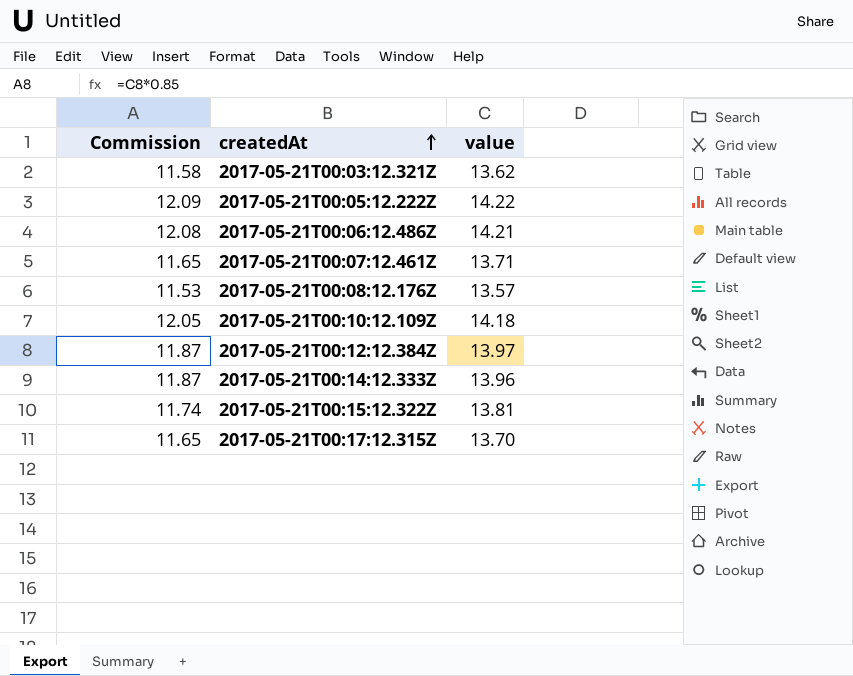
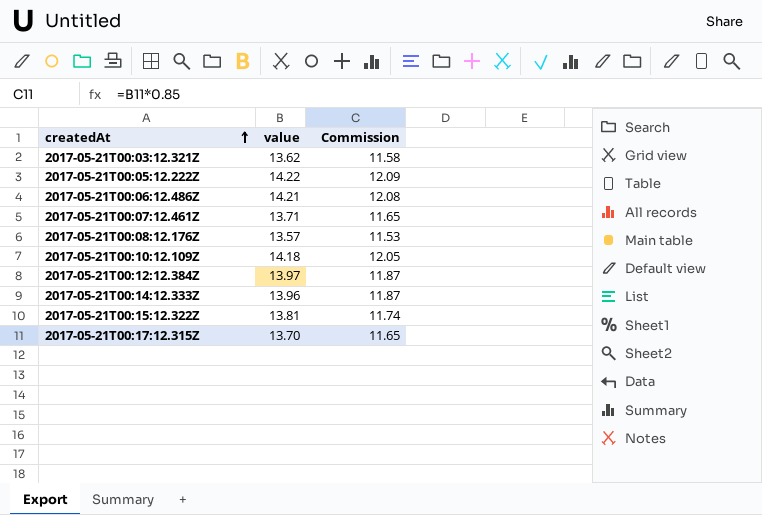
column Commission | position: 1 -> 3

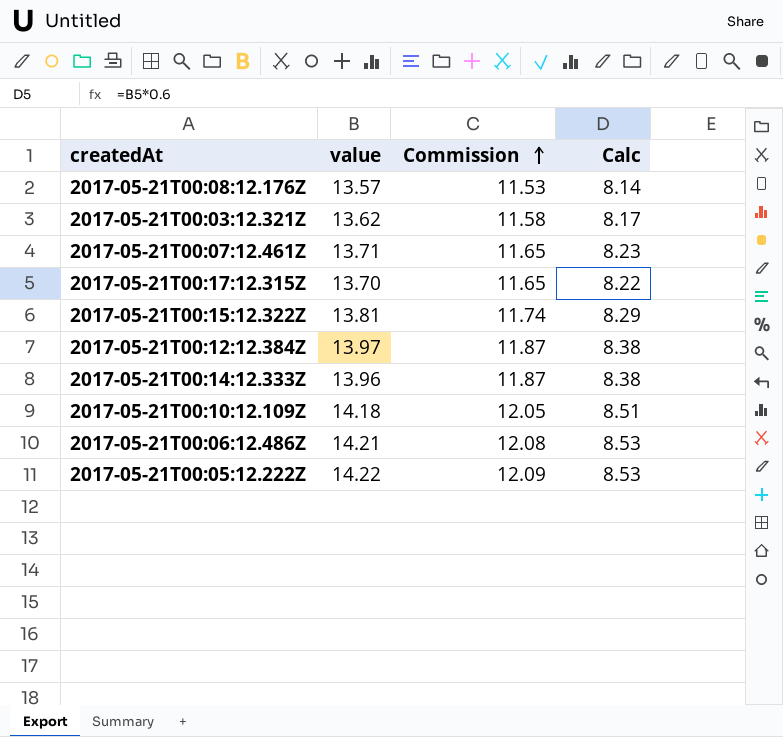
row order: createdAt ascending -> Commission ascending
column Calc | formula: none -> [value] * 0.6

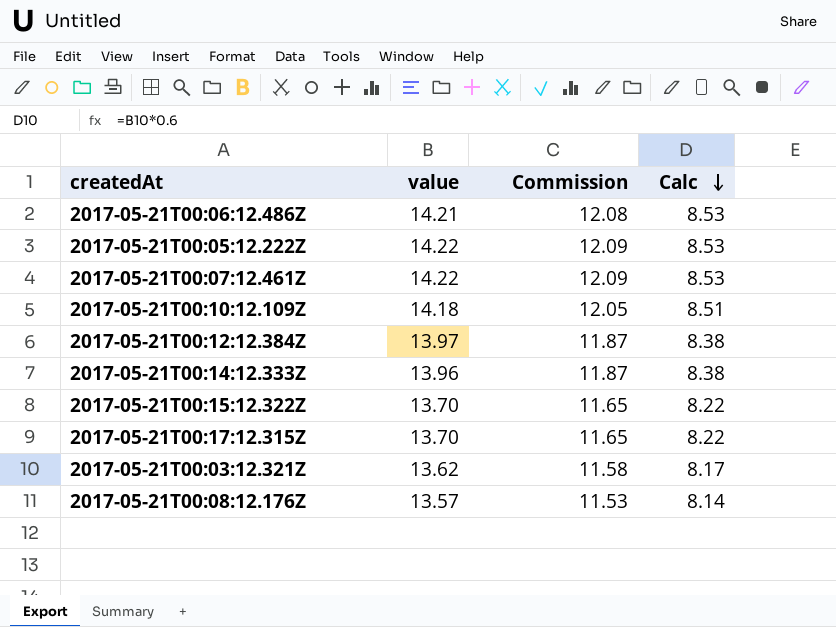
row order: Commission ascending -> Calc descending
2017-05-21T00:07:12.461Z | value: 13.71 -> 14.22
2017-05-21T00:07:12.461Z | Commission: 11.65 -> 12.09
2017-05-21T00:07:12.461Z | Calc: 8.23 -> 8.53
2017-05-21T00:15:12.322Z | value: 13.81 -> 13.70
2017-05-21T00:15:12.322Z | Commission: 11.74 -> 11.65
2017-05-21T00:15:12.322Z | Calc: 8.29 -> 8.22

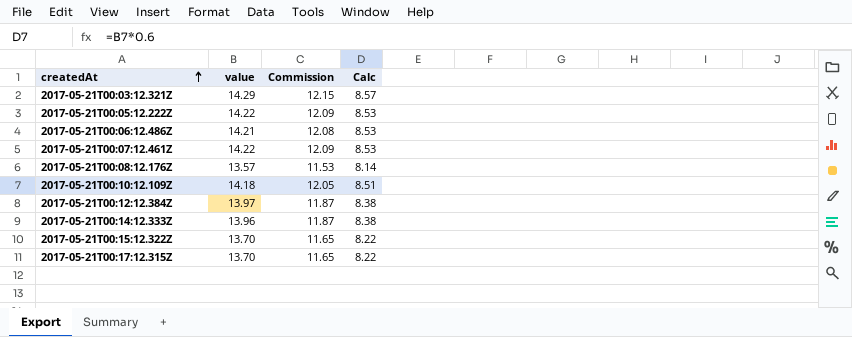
row order: Calc descending -> createdAt ascending
2017-05-21T00:03:12.321Z | value: 13.62 -> 14.29
2017-05-21T00:03:12.321Z | Commission: 11.58 -> 12.15
2017-05-21T00:03:12.321Z | Calc: 8.17 -> 8.57

